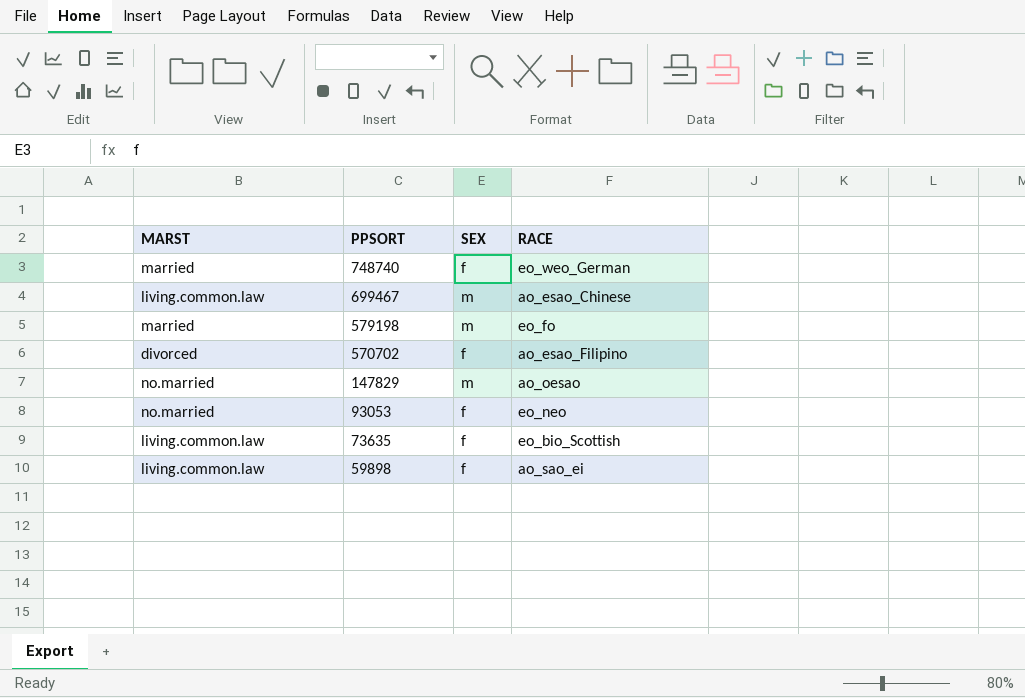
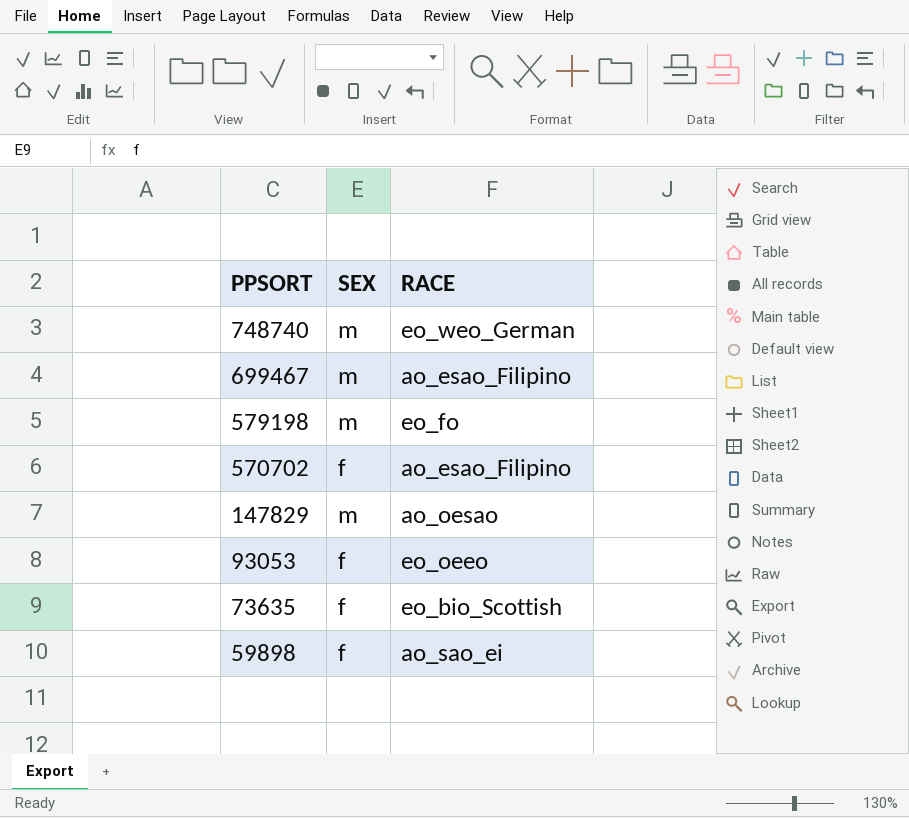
column MARST | position: 1 -> none
748740 | SEX: f -> m
699467 | RACE: ao_esao_Chinese -> ao_esao_Filipino
93053 | RACE: eo_neo -> eo_oeeo

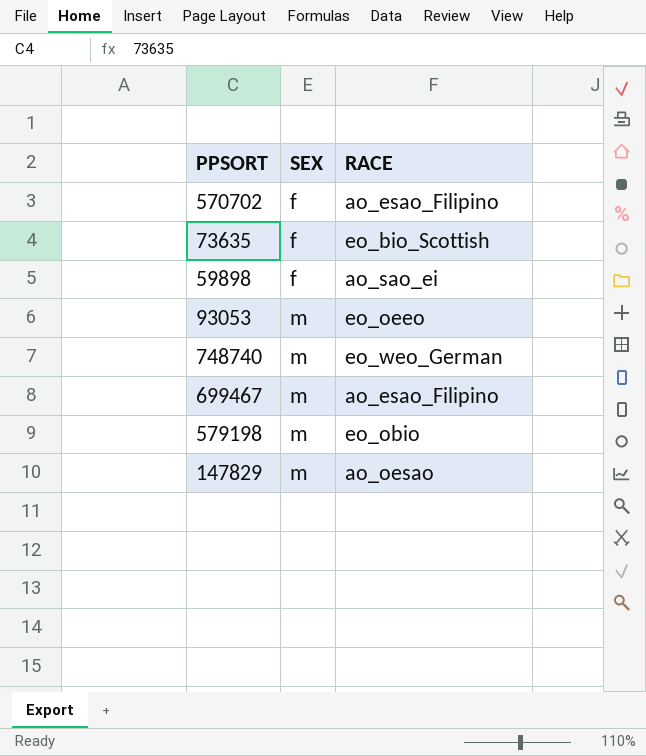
row order: PPSORT descending -> SEX ascending
93053 | SEX: f -> m
579198 | RACE: eo_fo -> eo_obio

